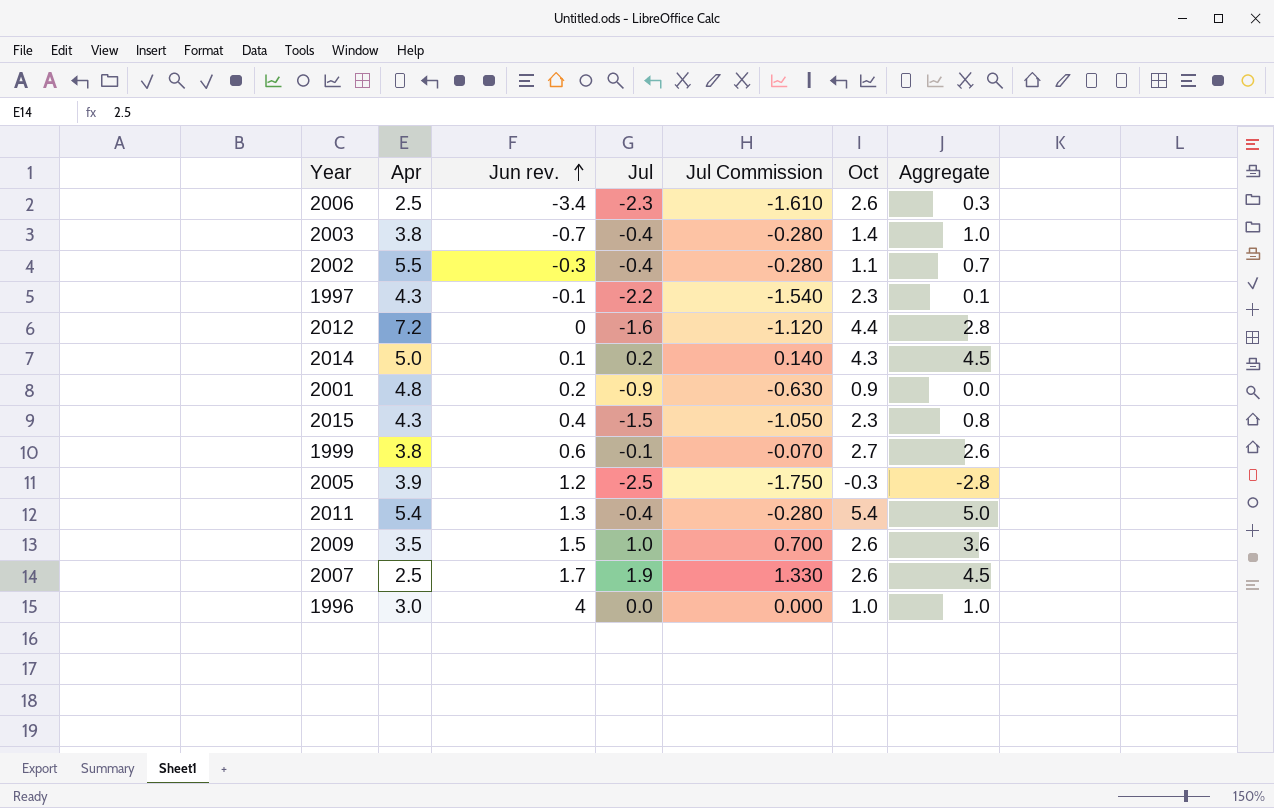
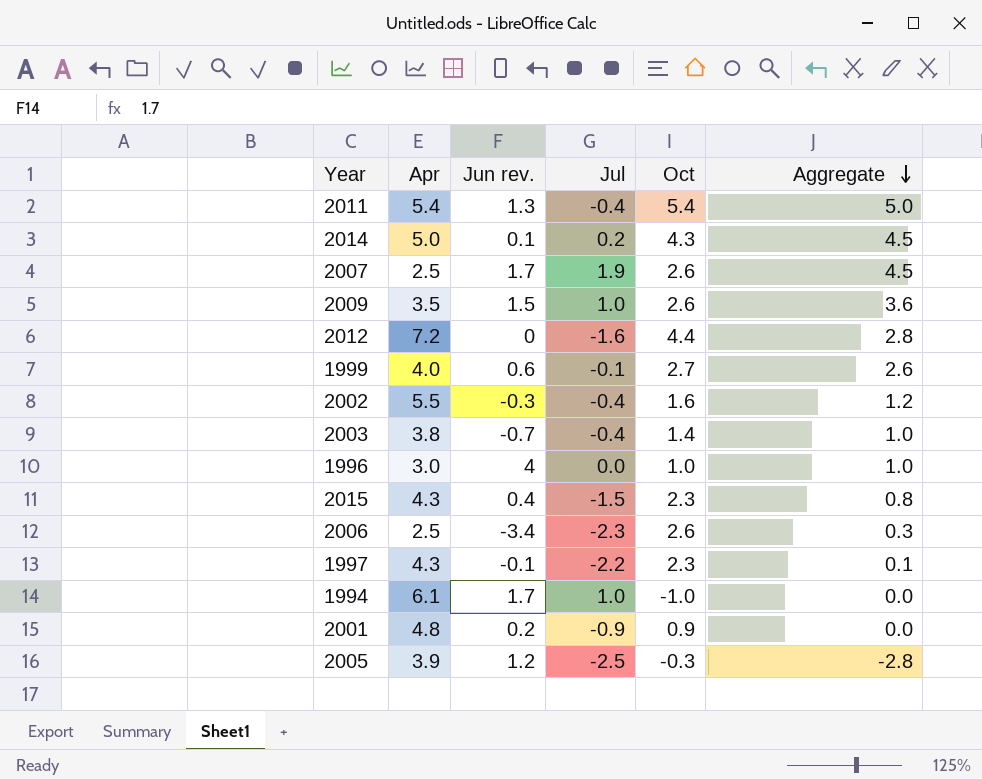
row order: Jun rev. ascending -> Aggregate descending
column Jul Commission | formula: [Jul] * 0.7 -> none
1999 | Apr: 3.8 -> 4.0
2002 | Oct: 1.1 -> 1.6
2002 | Aggregate: 0.7 -> 1.2
row 1994: none -> 6.1 | 1.7 | 1.0 | -1.0 | 0.0

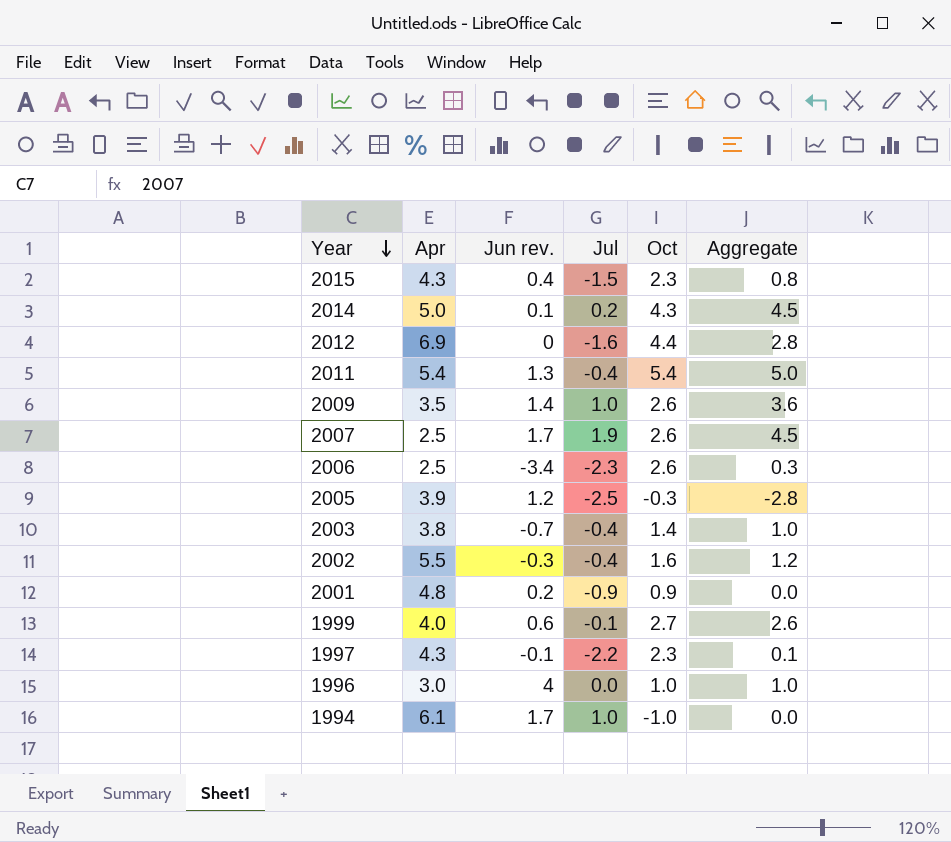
row order: Aggregate descending -> Year descending
2012 | Apr: 7.2 -> 6.9
2009 | Jun rev.: 1.5 -> 1.4

